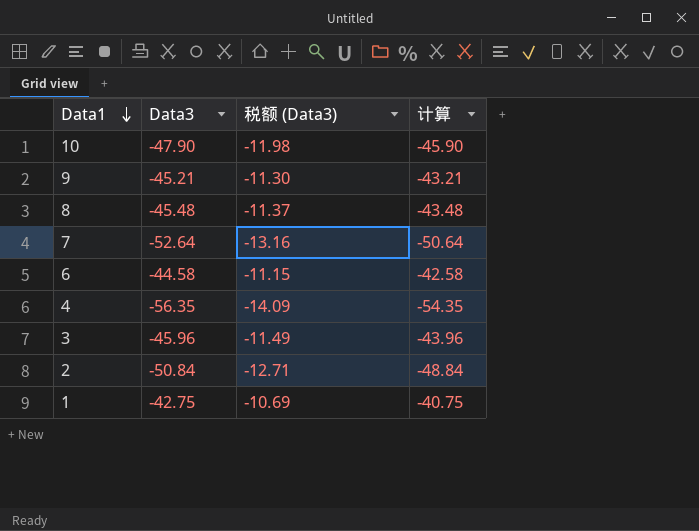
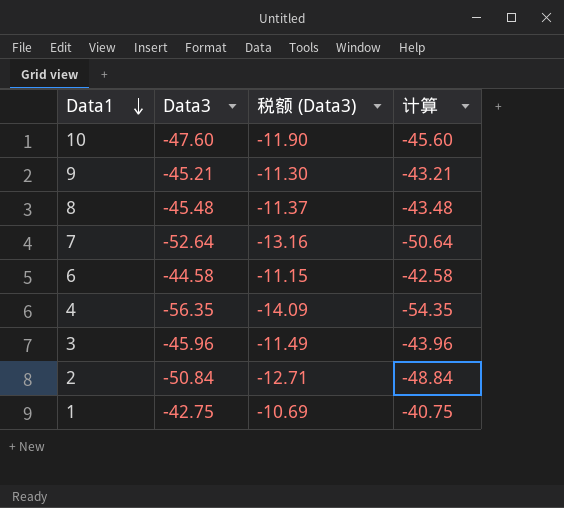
10 | Data3: -47.90 -> -47.60
10 | 税额 (Data3): -11.98 -> -11.90
10 | 计算: -45.90 -> -45.60

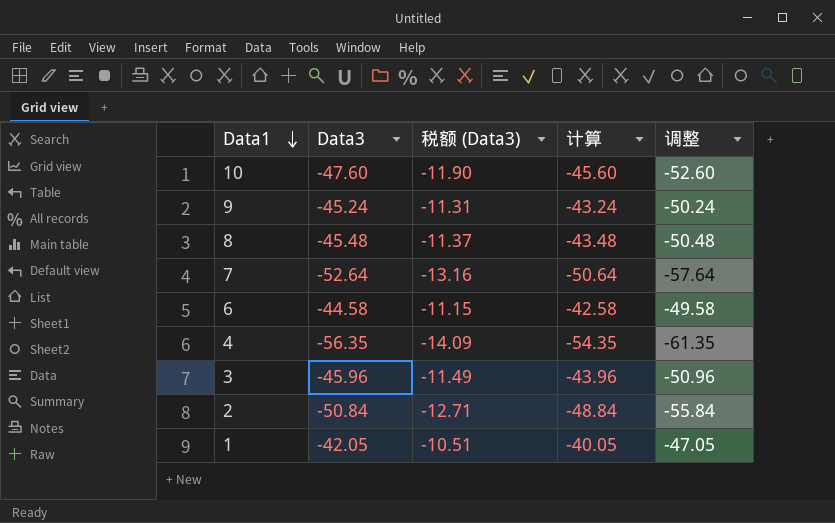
column 调整 | formula: none -> [Data3] - 5
9 | Data3: -45.21 -> -45.24
9 | 税额 (Data3): -11.30 -> -11.31
9 | 计算: -43.21 -> -43.24
1 | Data3: -42.75 -> -42.05
1 | 税额 (Data3): -10.69 -> -10.51
1 | 计算: -40.75 -> -40.05

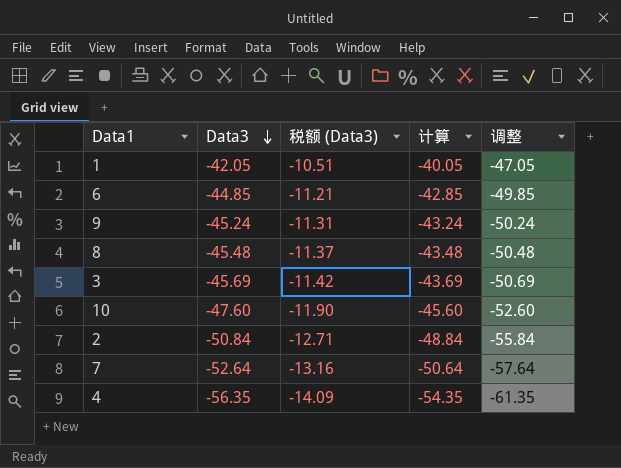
row order: Data1 descending -> Data3 descending
6 | Data3: -44.58 -> -44.85
6 | 税额 (Data3): -11.15 -> -11.21
6 | 计算: -42.58 -> -42.85
6 | 调整: -49.58 -> -49.85
3 | Data3: -45.96 -> -45.69
3 | 税额 (Data3): -11.49 -> -11.42
3 | 计算: -43.96 -> -43.69
3 | 调整: -50.96 -> -50.69

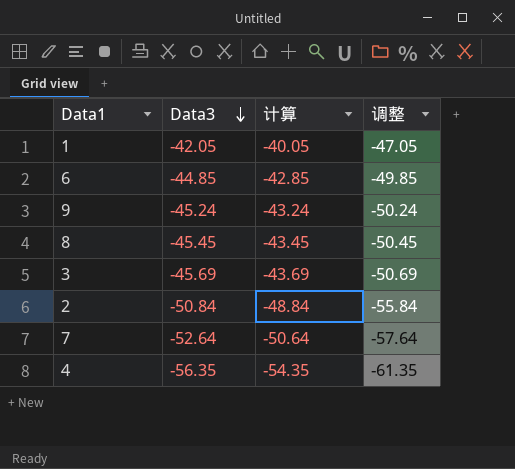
column 税额 (Data3) | formula: [Data3] * 0.25 -> none
row 10: -47.60 | -11.90 | -45.60 | -52.60 -> none
8 | Data3: -45.48 -> -45.45
8 | 计算: -43.48 -> -43.45
8 | 调整: -50.48 -> -50.45

